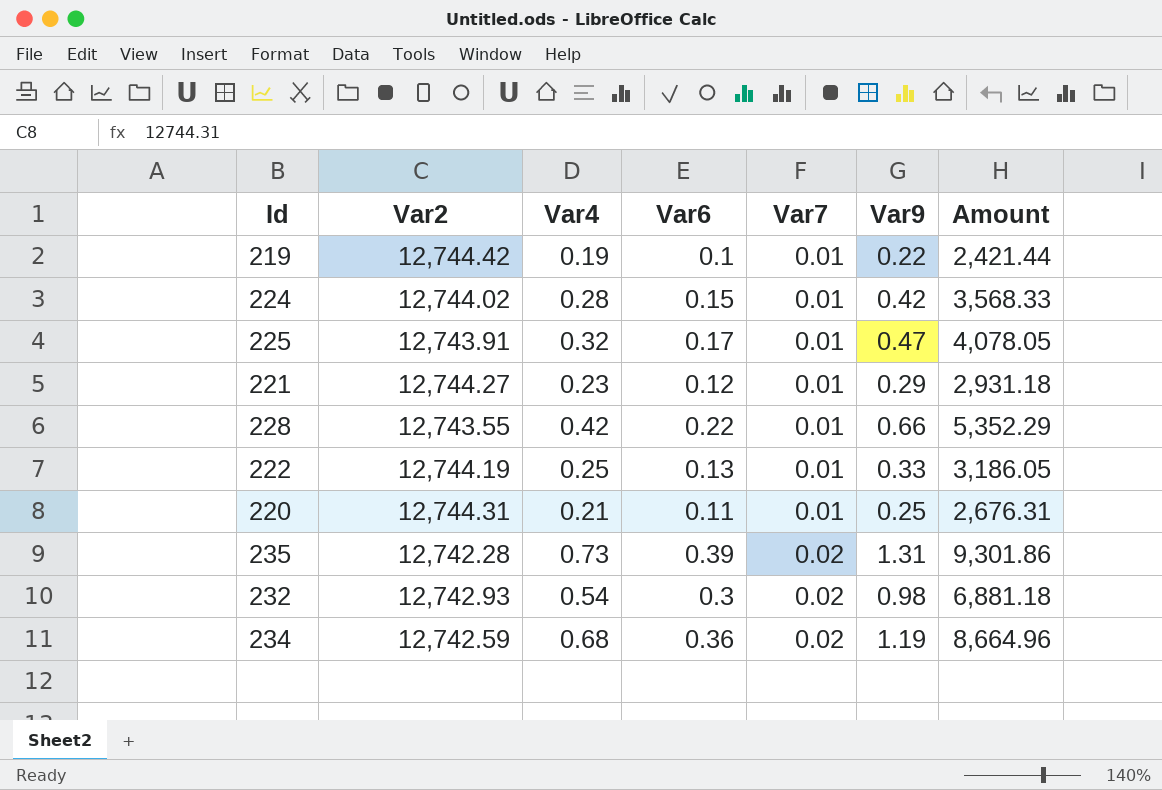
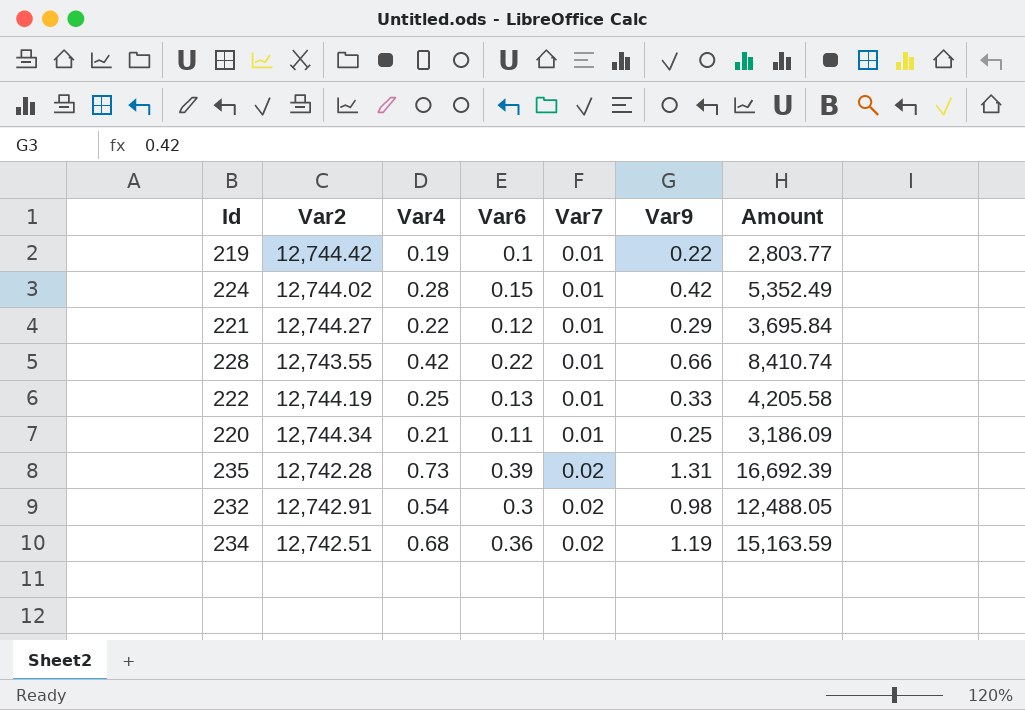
column Amount | formula: [Var2] * [Var4] -> [Var2] * [Var9]
row 225: 12,743.91 | 0.32 | 0.17 | 0.01 | 0.47 | 4,078.05 -> none
221 | Var4: 0.23 -> 0.22
220 | Var2: 12,744.31 -> 12,744.34
232 | Var2: 12,742.93 -> 12,742.91
234 | Var2: 12,742.59 -> 12,742.51

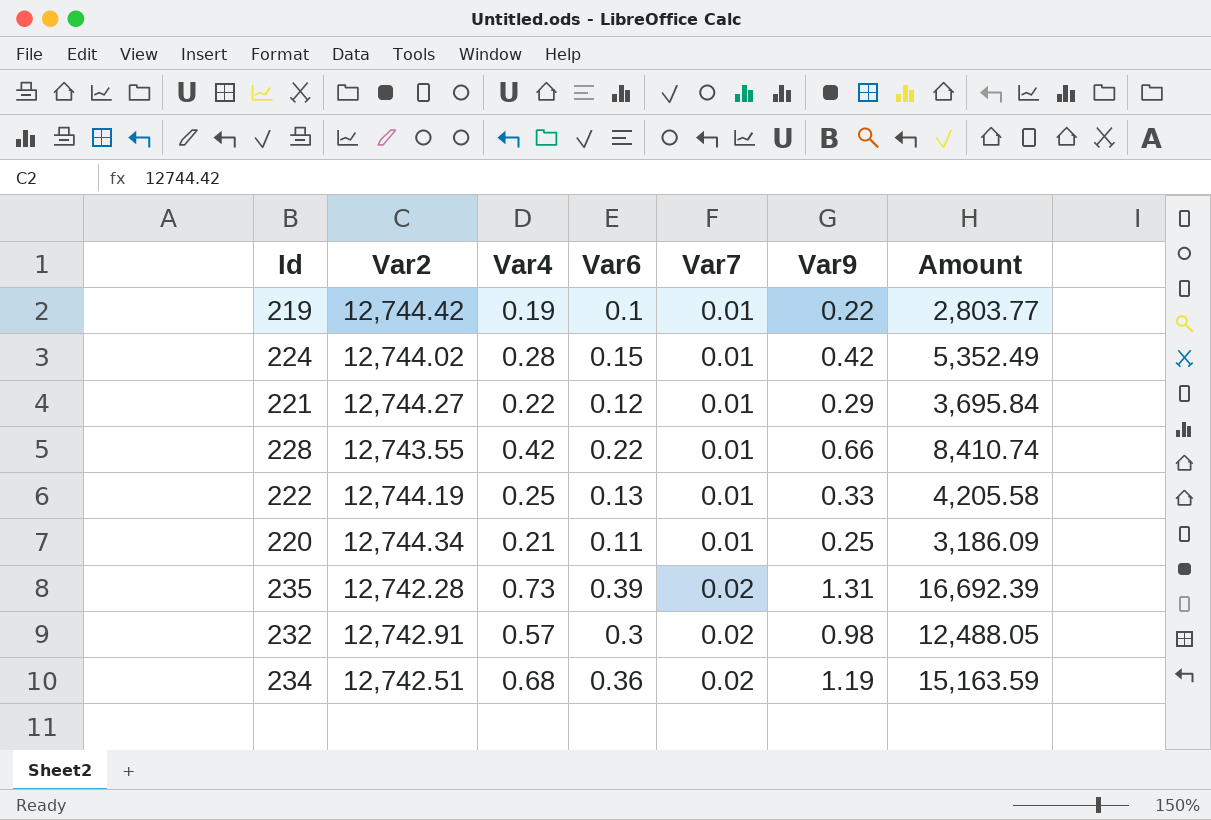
232 | Var4: 0.54 -> 0.57

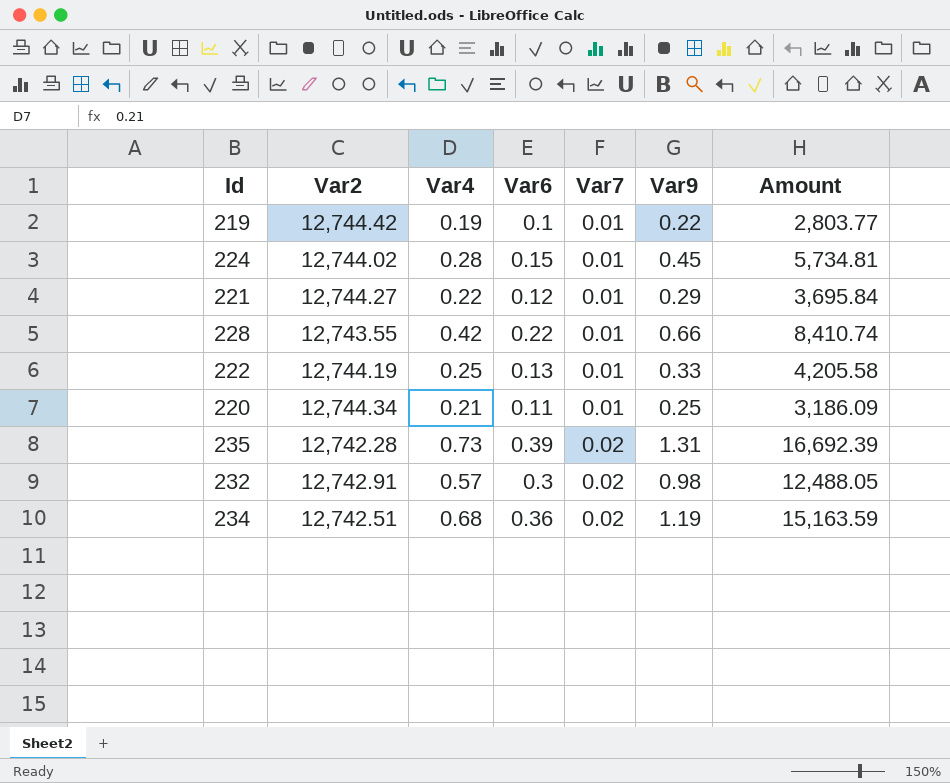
224 | Var9: 0.42 -> 0.45
224 | Amount: 5,352.49 -> 5,734.81

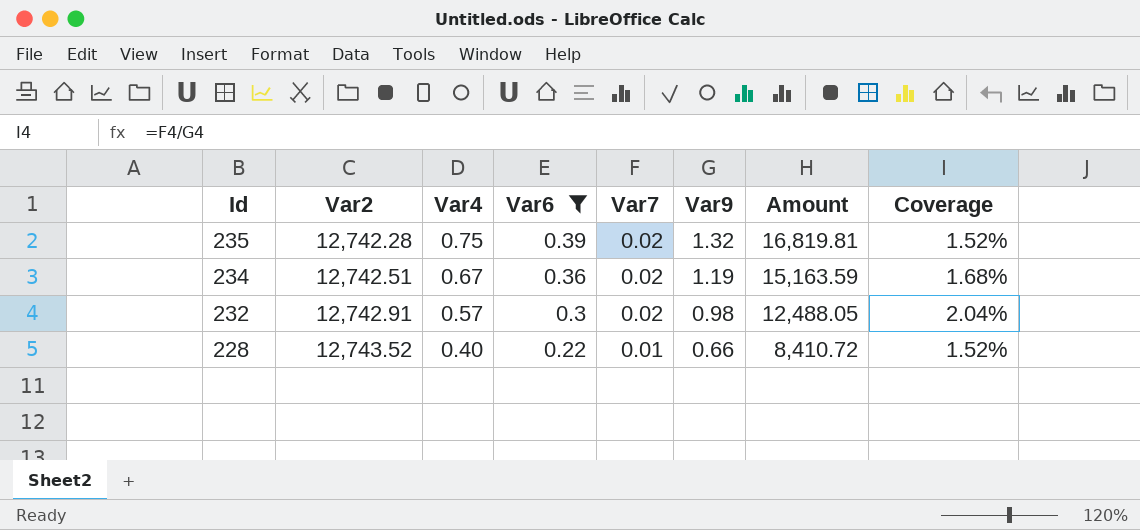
filter: none -> Var6 >= 0.22
row order: Var7 ascending -> Id descending
column Coverage | formula: none -> [Var7] / [Var9]
235 | Var4: 0.73 -> 0.75
235 | Var9: 1.31 -> 1.32
235 | Amount: 16,692.39 -> 16,819.81
234 | Var4: 0.68 -> 0.67
228 | Var2: 12,743.55 -> 12,743.52
228 | Var4: 0.42 -> 0.40
228 | Amount: 8,410.74 -> 8,410.72

